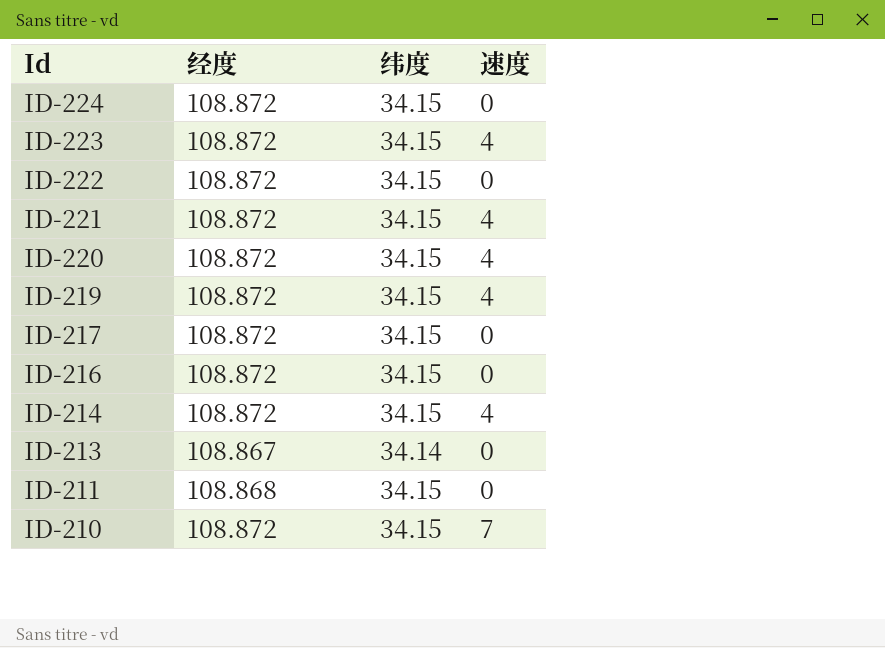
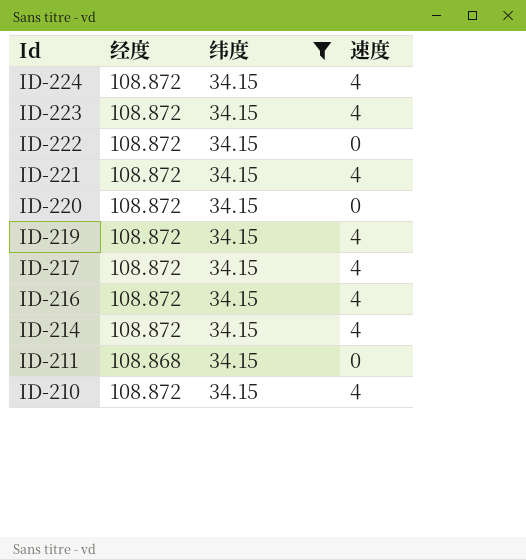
filter: none -> 纬度 = 34.15
ID-224 | 速度: 0 -> 4
ID-220 | 速度: 4 -> 0
ID-217 | 速度: 0 -> 4
ID-216 | 速度: 0 -> 4
ID-210 | 速度: 7 -> 4

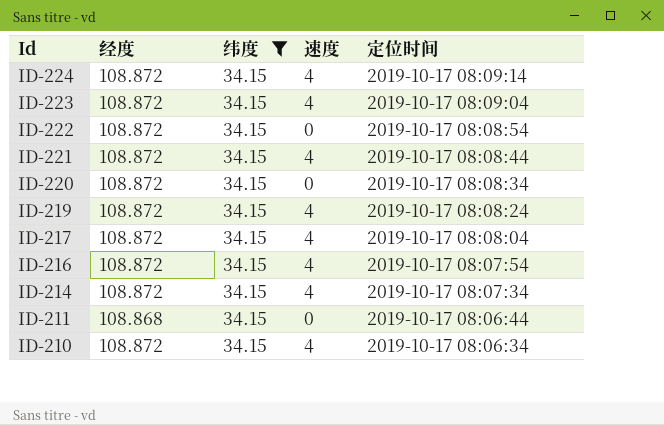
column 定位时间 | position: none -> 5

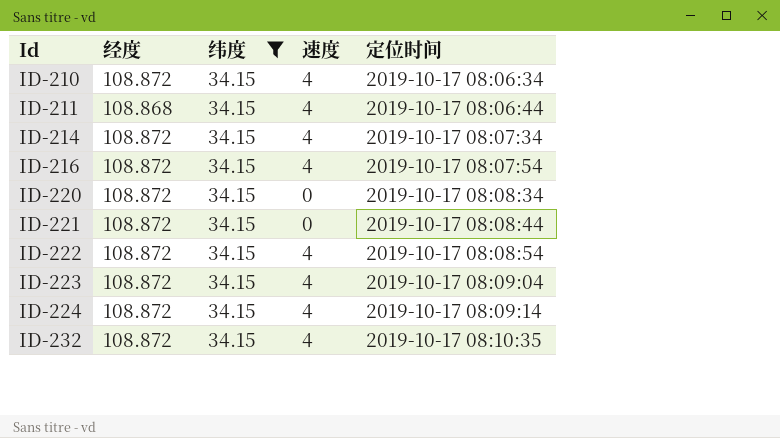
row order: Id descending -> Id ascending
row ID-219: 108.872 | 34.15 | 4 | 2019-10-17 08:08:24 -> none
row ID-217: 108.872 | 34.15 | 4 | 2019-10-17 08:08:04 -> none
ID-211 | 速度: 0 -> 4
ID-221 | 速度: 4 -> 0
ID-222 | 速度: 0 -> 4
row ID-232: none -> 108.872 | 34.15 | 4 | 2019-10-17 08:10:35

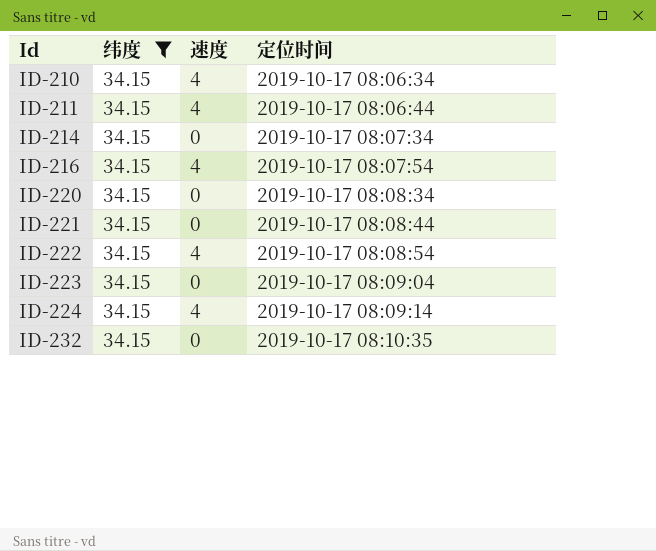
column 经度 | position: 2 -> none
ID-214 | 速度: 4 -> 0
ID-223 | 速度: 4 -> 0
ID-232 | 速度: 4 -> 0

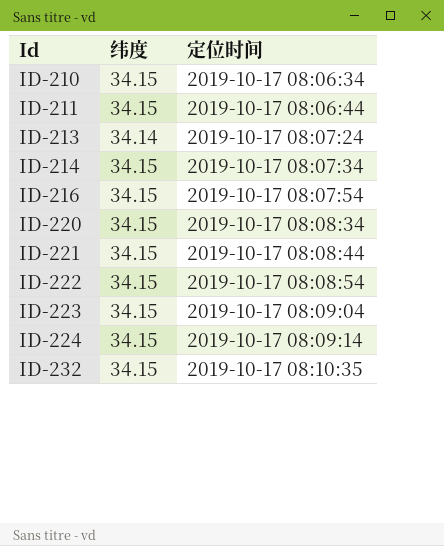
filter: 纬度 = 34.15 -> none
column 速度 | position: 3 -> none

